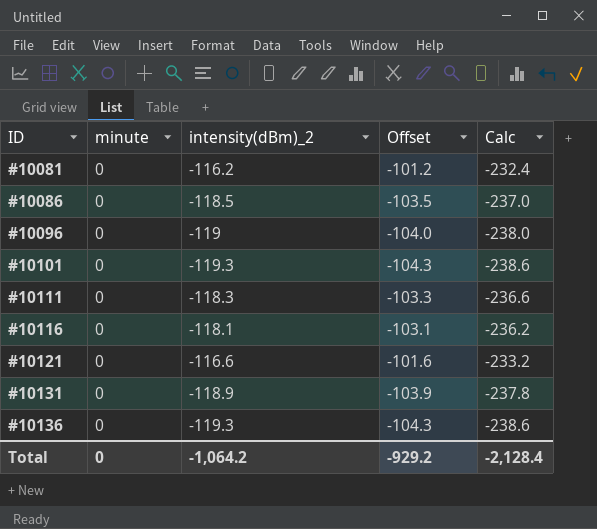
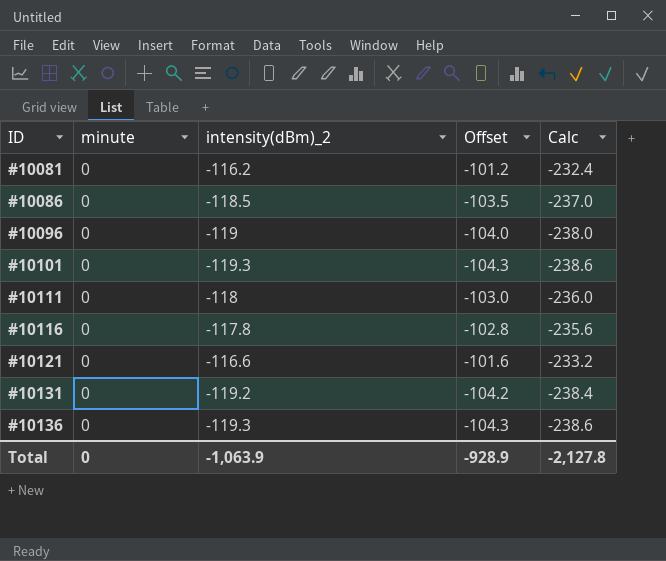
#10111 | intensity(dBm)_2: -118.3 -> -118
#10111 | Offset: -103.3 -> -103.0
#10111 | Calc: -236.6 -> -236.0
#10116 | intensity(dBm)_2: -118.1 -> -117.8
#10116 | Offset: -103.1 -> -102.8
#10116 | Calc: -236.2 -> -235.6
#10131 | intensity(dBm)_2: -118.9 -> -119.2
#10131 | Offset: -103.9 -> -104.2
#10131 | Calc: -237.8 -> -238.4
Total | intensity(dBm)_2: -1,064.2 -> -1,063.9
Total | Offset: -929.2 -> -928.9
Total | Calc: -2,128.4 -> -2,127.8

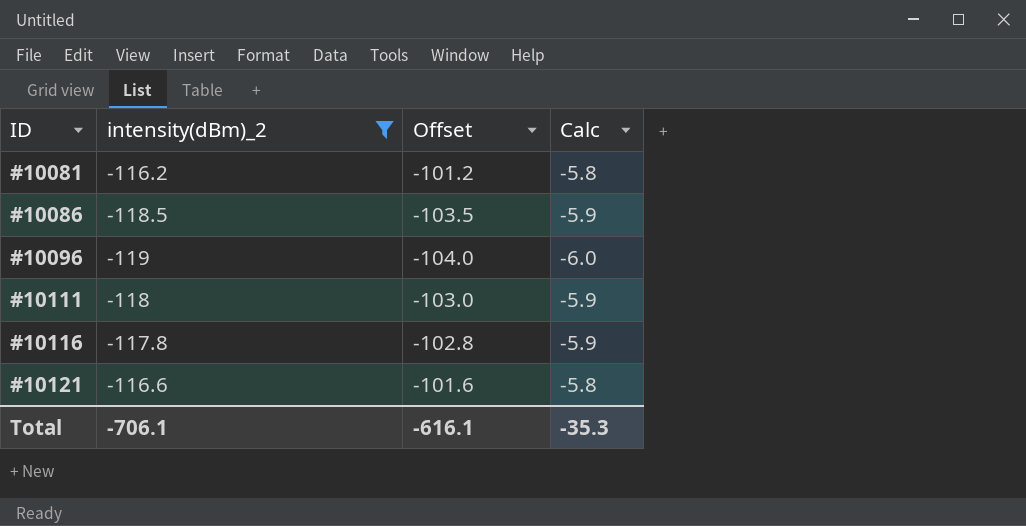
filter: none -> intensity(dBm)_2 >= -119
column minute | position: 2 -> none
column Calc | formula: [intensity(dBm)_2] * 2 -> [intensity(dBm)_2] * 0.05
Total | intensity(dBm)_2: -1,063.9 -> -706.1
Total | Offset: -928.9 -> -616.1
Total | Calc: -2,127.8 -> -35.3

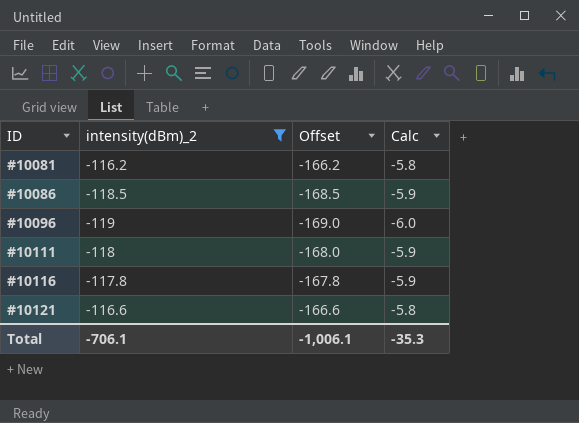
column Offset | formula: [intensity(dBm)_2] + 15 -> [intensity(dBm)_2] - 50
Total | Offset: -616.1 -> -1,006.1

